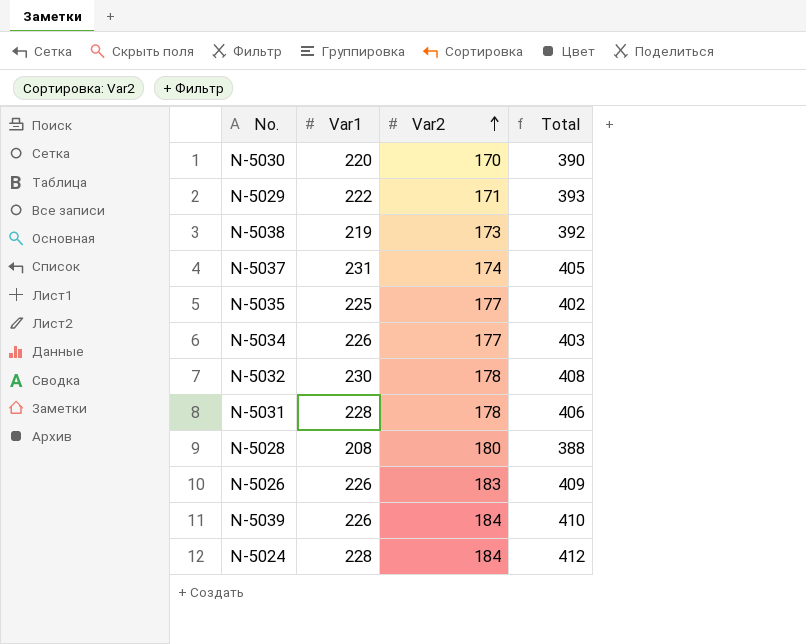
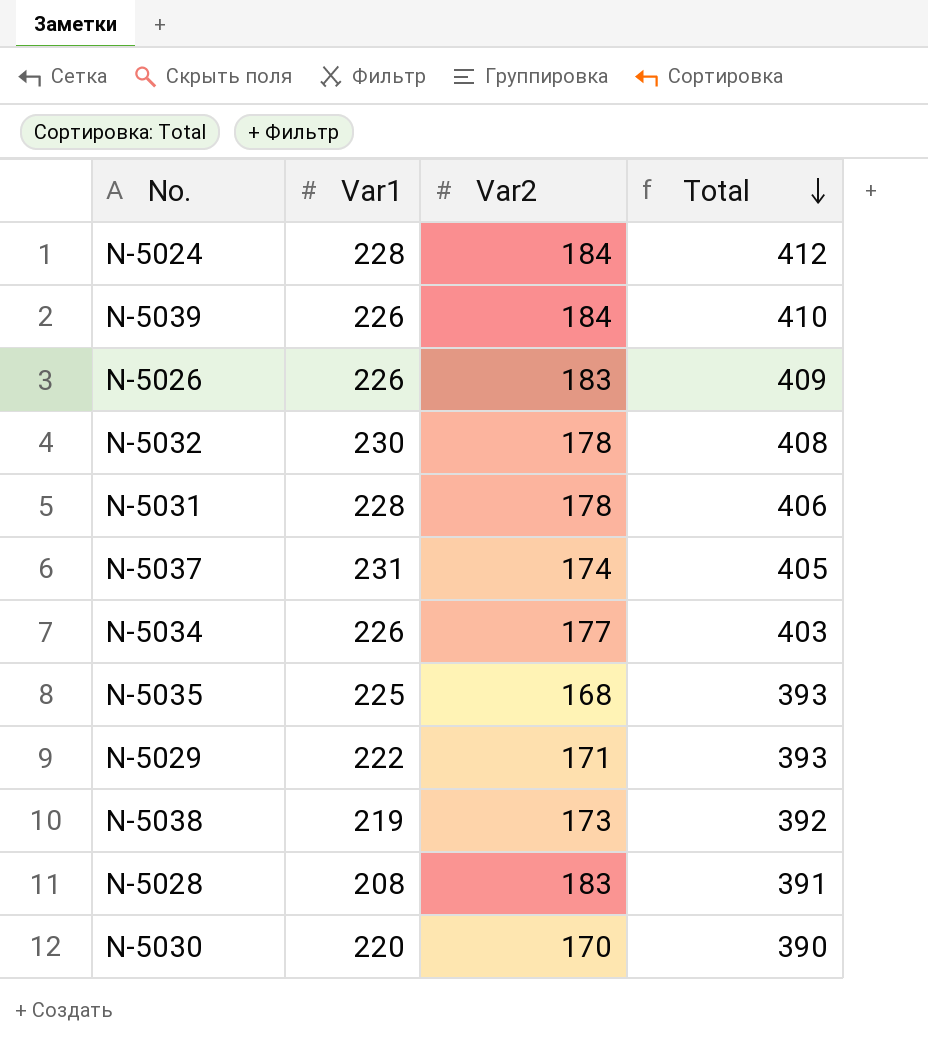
row order: Var2 ascending -> Total descending
N-5035 | Var2: 177 -> 168
N-5035 | Total: 402 -> 393
N-5028 | Var2: 180 -> 183
N-5028 | Total: 388 -> 391

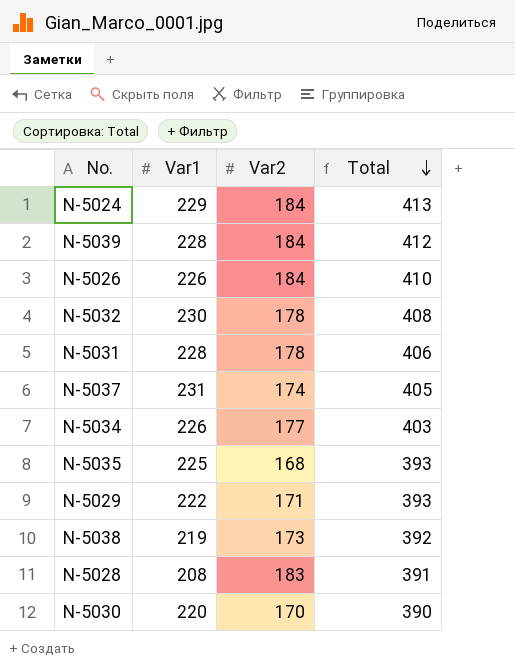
N-5024 | Var1: 228 -> 229
N-5024 | Total: 412 -> 413
N-5039 | Var1: 226 -> 228
N-5039 | Total: 410 -> 412
N-5026 | Var2: 183 -> 184
N-5026 | Total: 409 -> 410

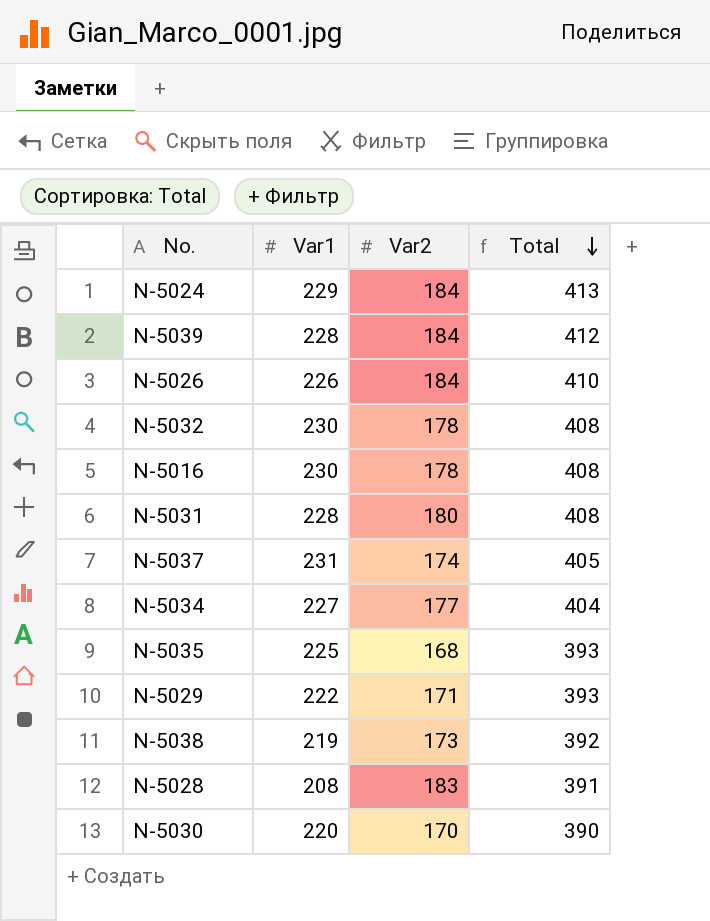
row N-5016: none -> 230 | 178 | 408
N-5031 | Var2: 178 -> 180
N-5031 | Total: 406 -> 408
N-5034 | Var1: 226 -> 227
N-5034 | Total: 403 -> 404

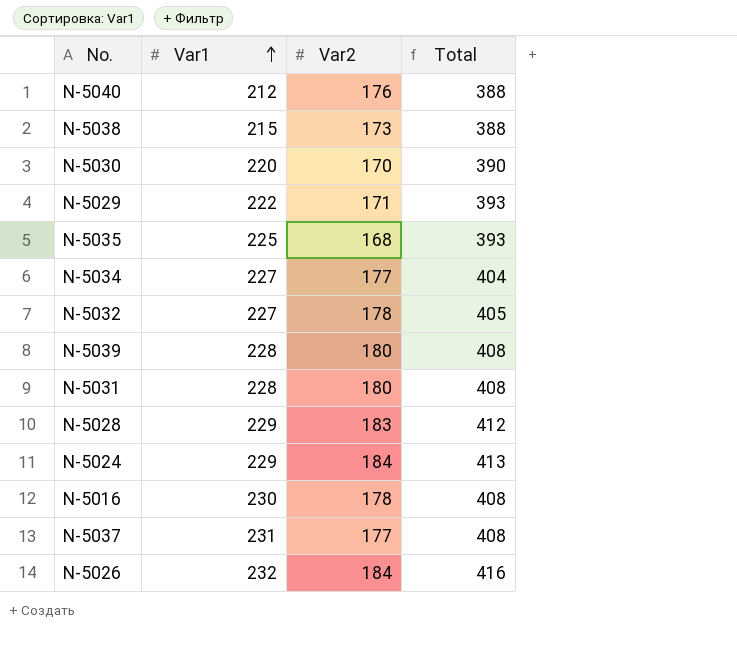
row order: Total descending -> Var1 ascending
row N-5040: none -> 212 | 176 | 388
N-5038 | Var1: 219 -> 215
N-5038 | Total: 392 -> 388
N-5032 | Var1: 230 -> 227
N-5032 | Total: 408 -> 405
N-5039 | Var2: 184 -> 180
N-5039 | Total: 412 -> 408
N-5028 | Var1: 208 -> 229
N-5028 | Total: 391 -> 412
N-5037 | Var2: 174 -> 177
N-5037 | Total: 405 -> 408
N-5026 | Var1: 226 -> 232
N-5026 | Total: 410 -> 416

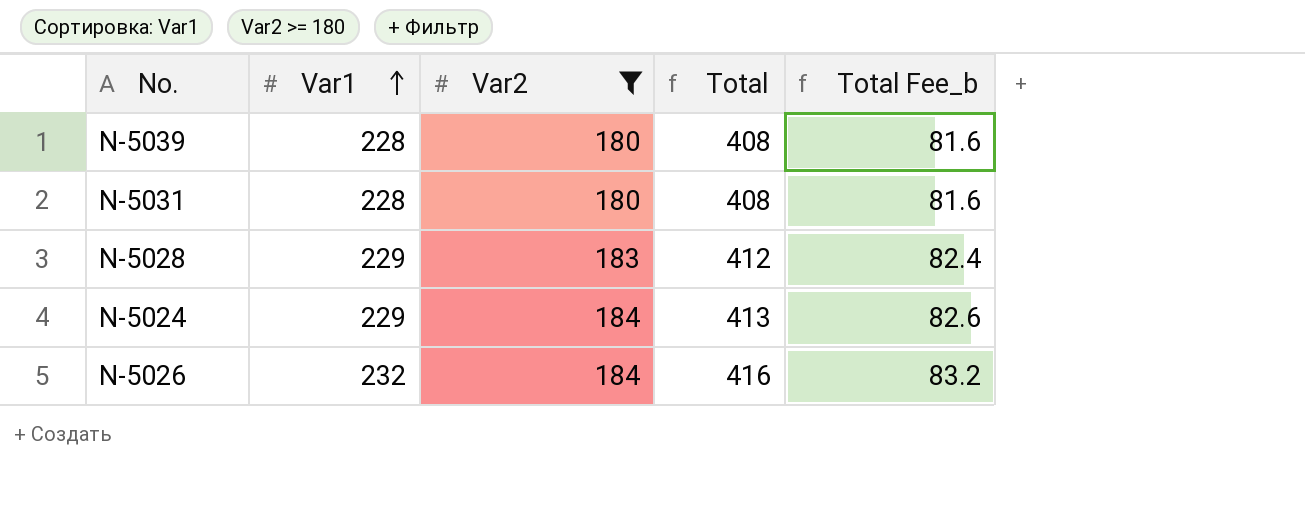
filter: none -> Var2 >= 180
column Total Fee_b | formula: none -> [Total] * 0.2

